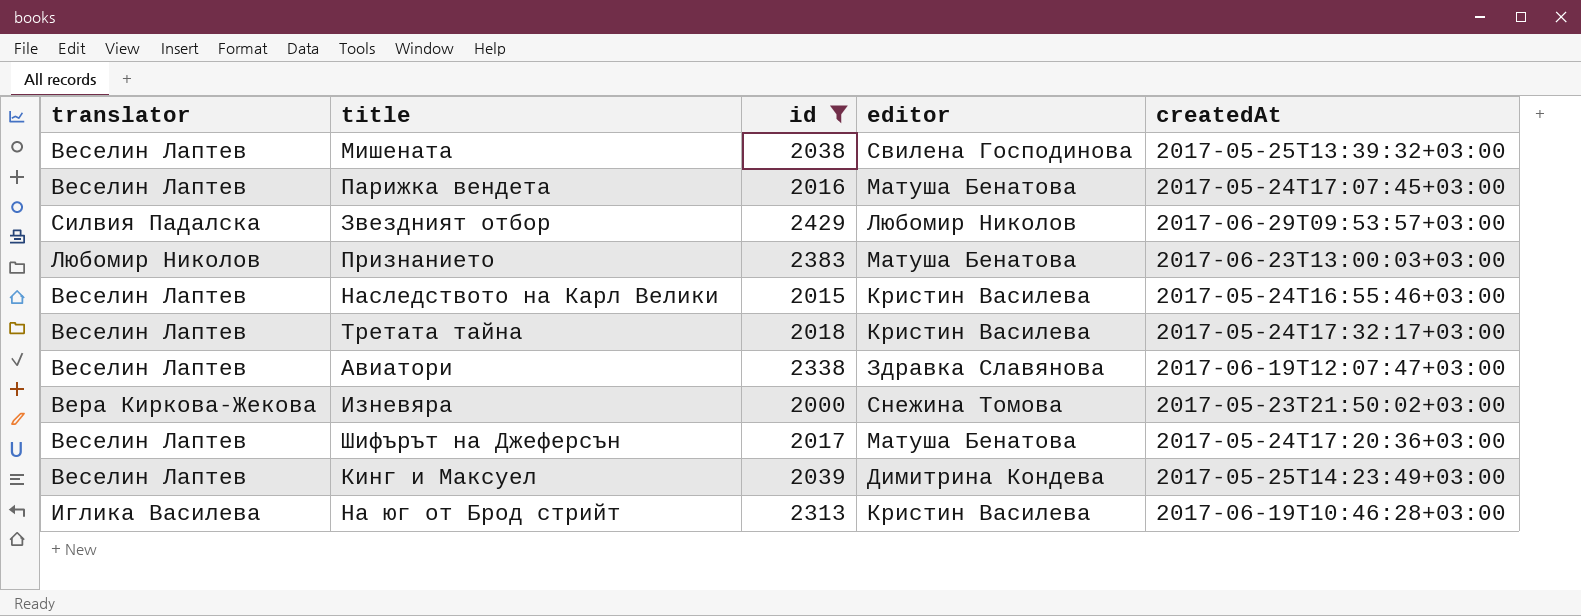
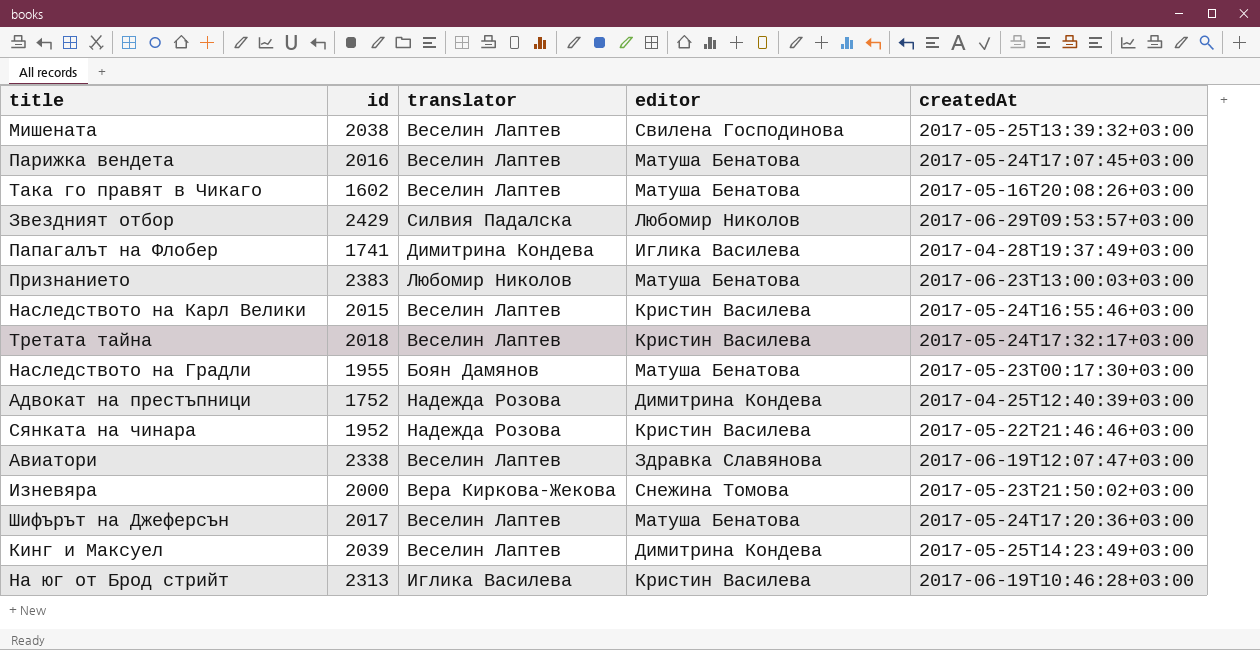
filter: id >= 2000 -> none
column translator | position: 1 -> 3

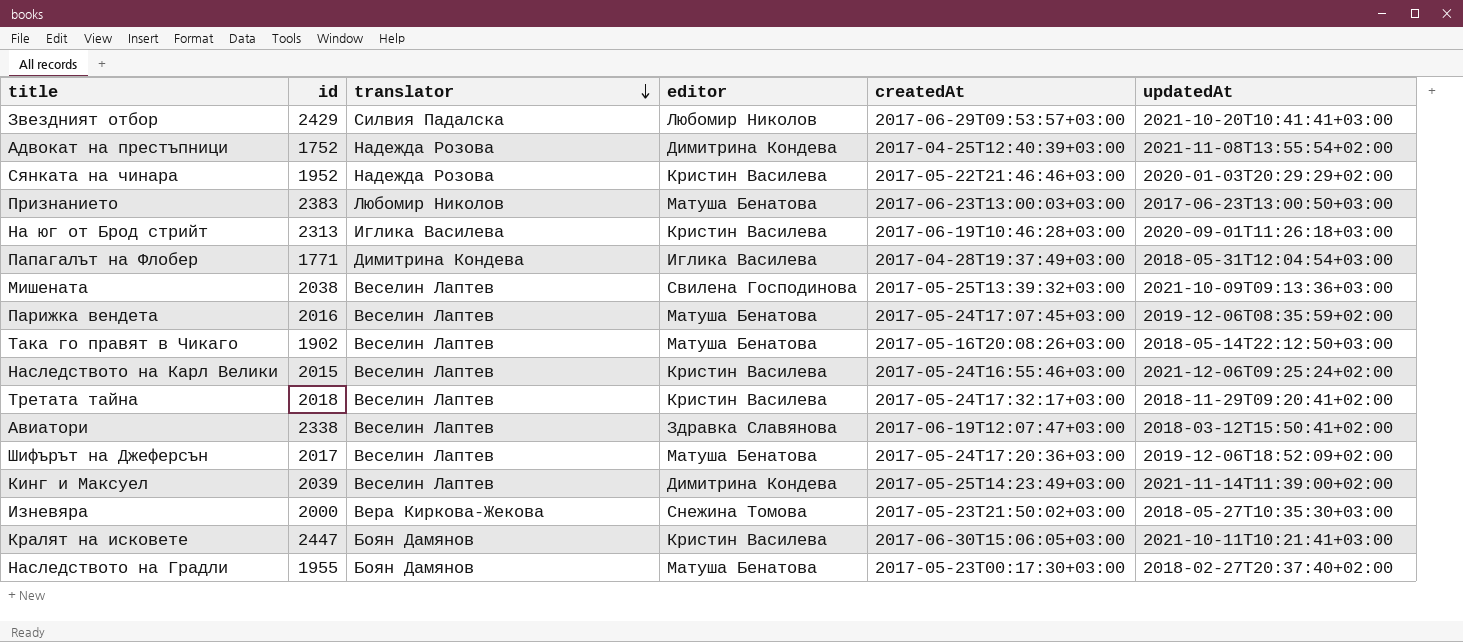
row order: none -> translator descending
column updatedAt | position: none -> 6
Папагалът на Флобер | id: 1741 -> 1771
Така го правят в Чикаго | id: 1602 -> 1902
row Кралят на исковете: none -> 2447 | Боян Дамянов | Кристин Василева | 2017-06-30T15:06:05+03:00 | 2021-10-11T10:21:41+03:00

